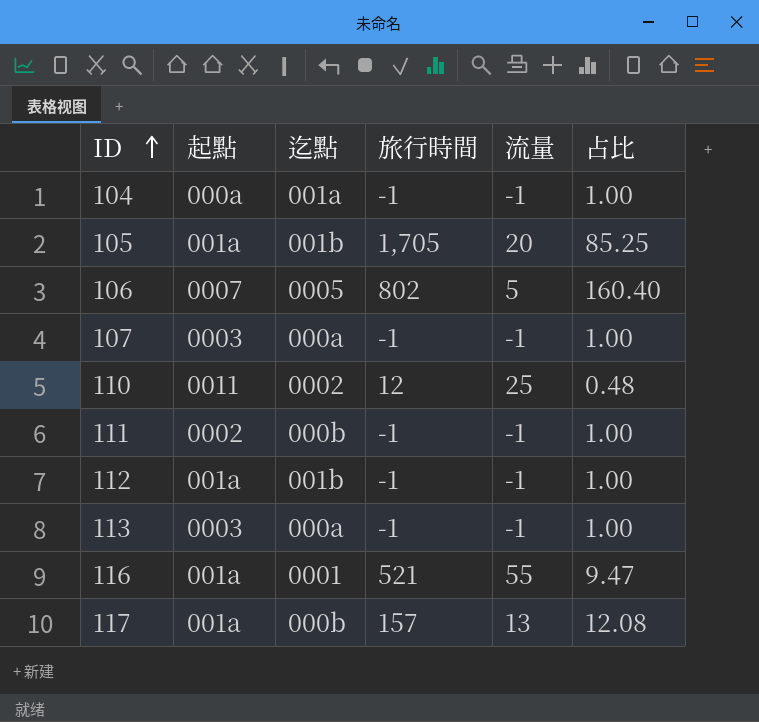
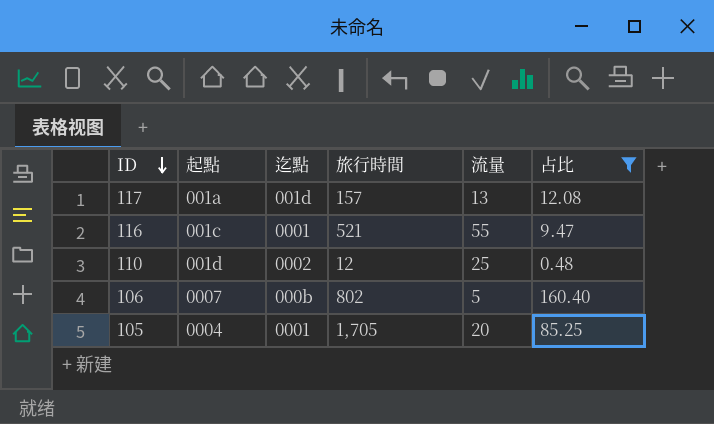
filter: none -> 占比 != 1.00
row order: ID ascending -> ID descending
117 | 迄點: 000b -> 001d
116 | 起點: 001a -> 001c
110 | 起點: 0011 -> 001d
106 | 迄點: 0005 -> 000b
105 | 起點: 001a -> 0004
105 | 迄點: 001b -> 0001

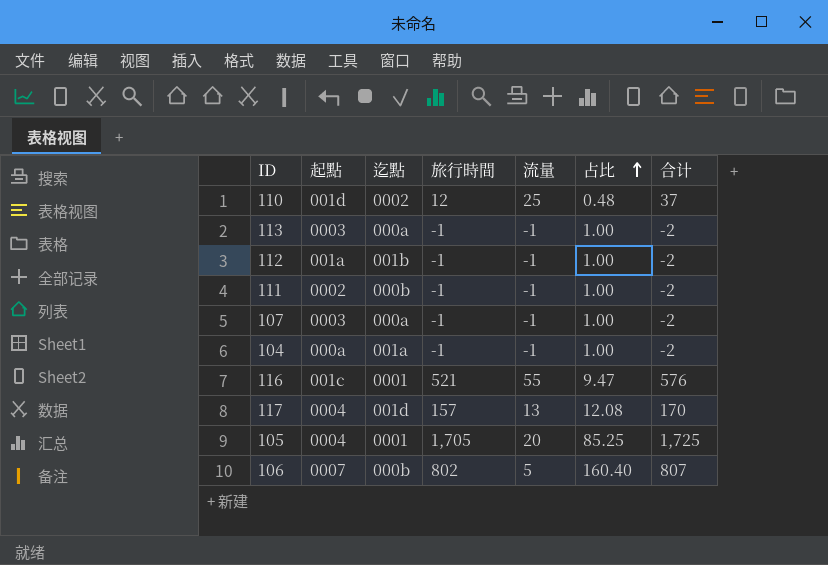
filter: 占比 != 1.00 -> none
row order: ID descending -> 占比 ascending
column 合计 | formula: none -> [旅行時間] + [流量]
117 | 起點: 001a -> 0004

